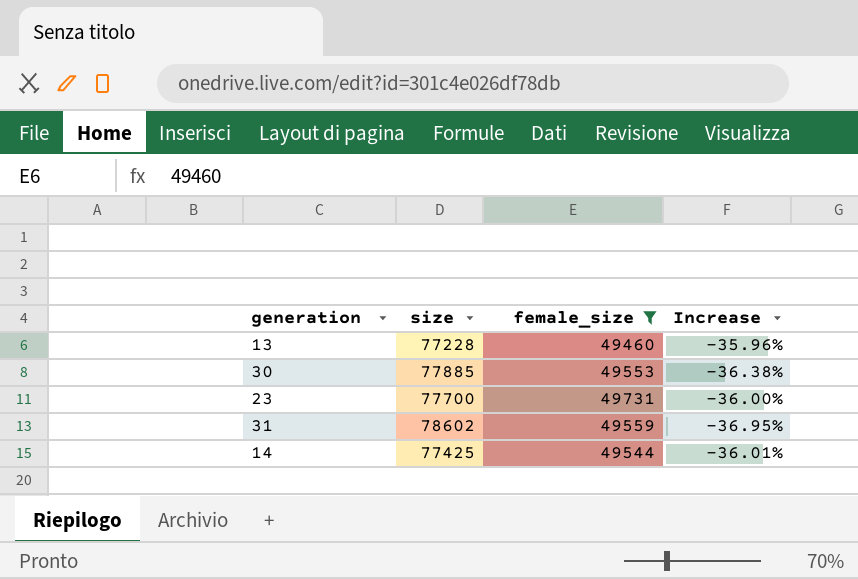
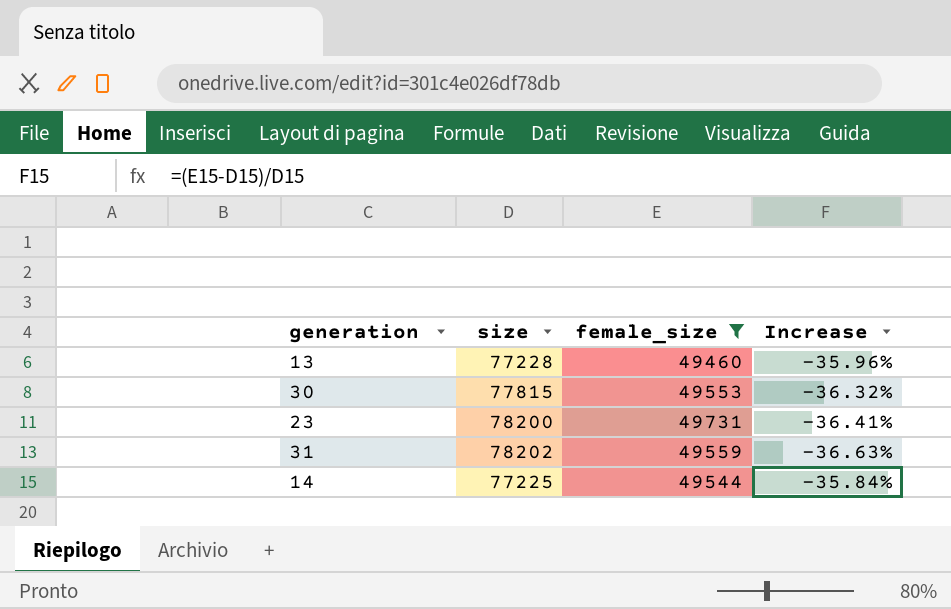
30 | size: 77885 -> 77815
30 | Increase: -36.38% -> -36.32%
23 | size: 77700 -> 78200
23 | Increase: -36.00% -> -36.41%
31 | size: 78602 -> 78202
31 | Increase: -36.95% -> -36.63%
14 | size: 77425 -> 77225
14 | Increase: -36.01% -> -35.84%

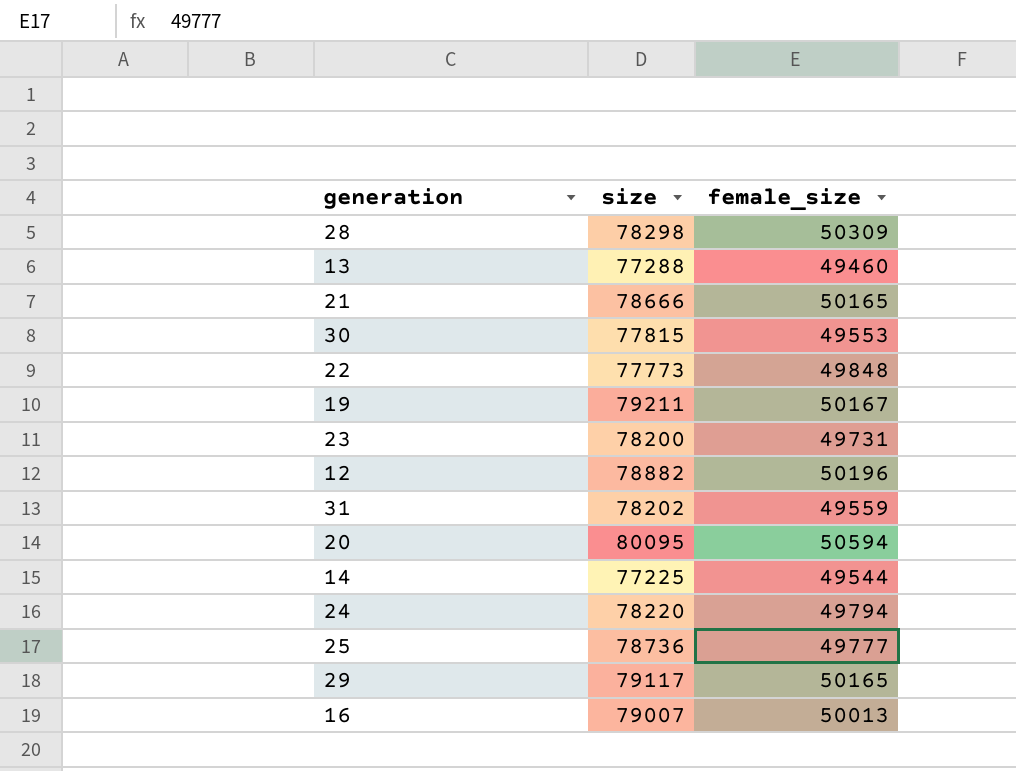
filter: female_size <= 49731 -> none
column Increase | formula: ([female_size] - [size]) / [size] -> none
13 | size: 77228 -> 77288

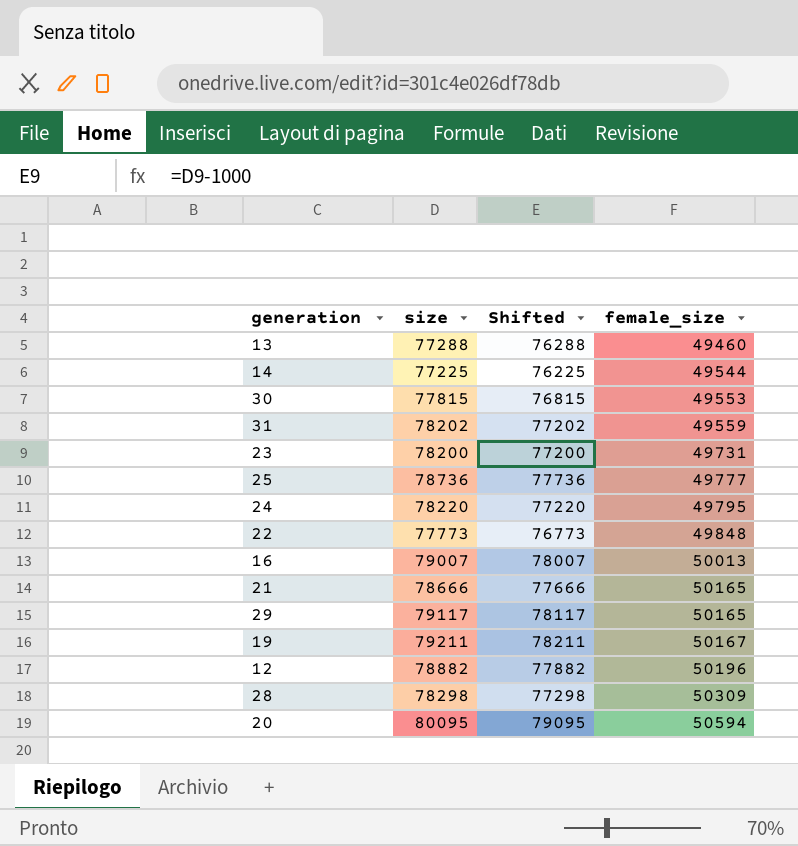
row order: none -> female_size ascending
column Shifted | formula: none -> [size] - 1000
24 | female_size: 49794 -> 49795

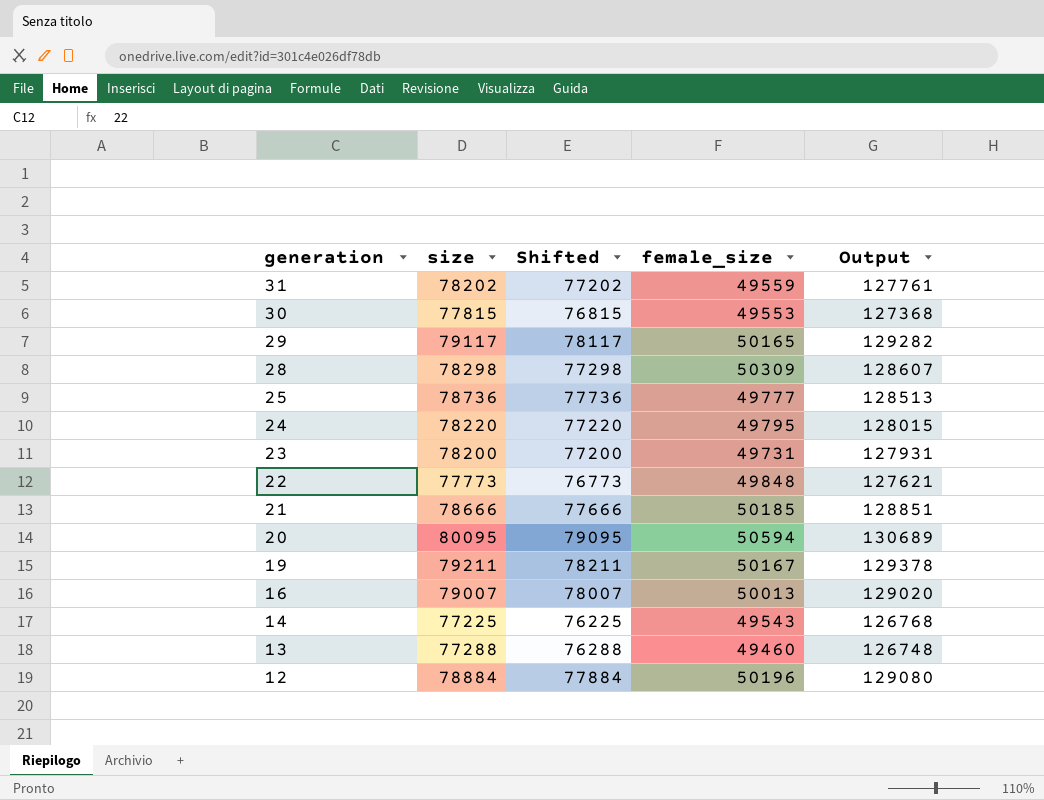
row order: female_size ascending -> generation descending
column Output | formula: none -> [size] + [female_size]
21 | female_size: 50165 -> 50185
14 | female_size: 49544 -> 49543
12 | size: 78882 -> 78884
12 | Shifted: 77882 -> 77884

